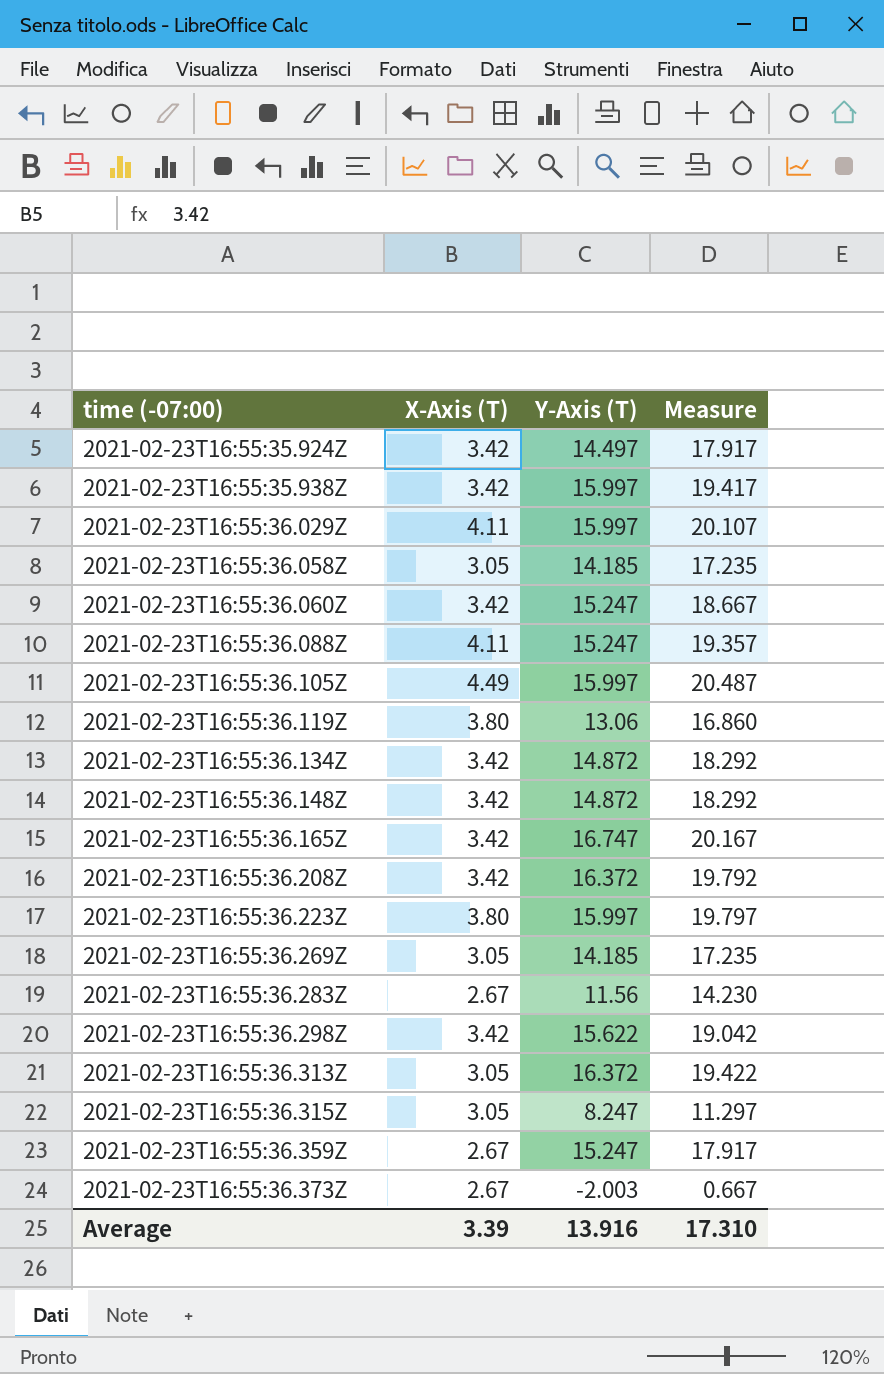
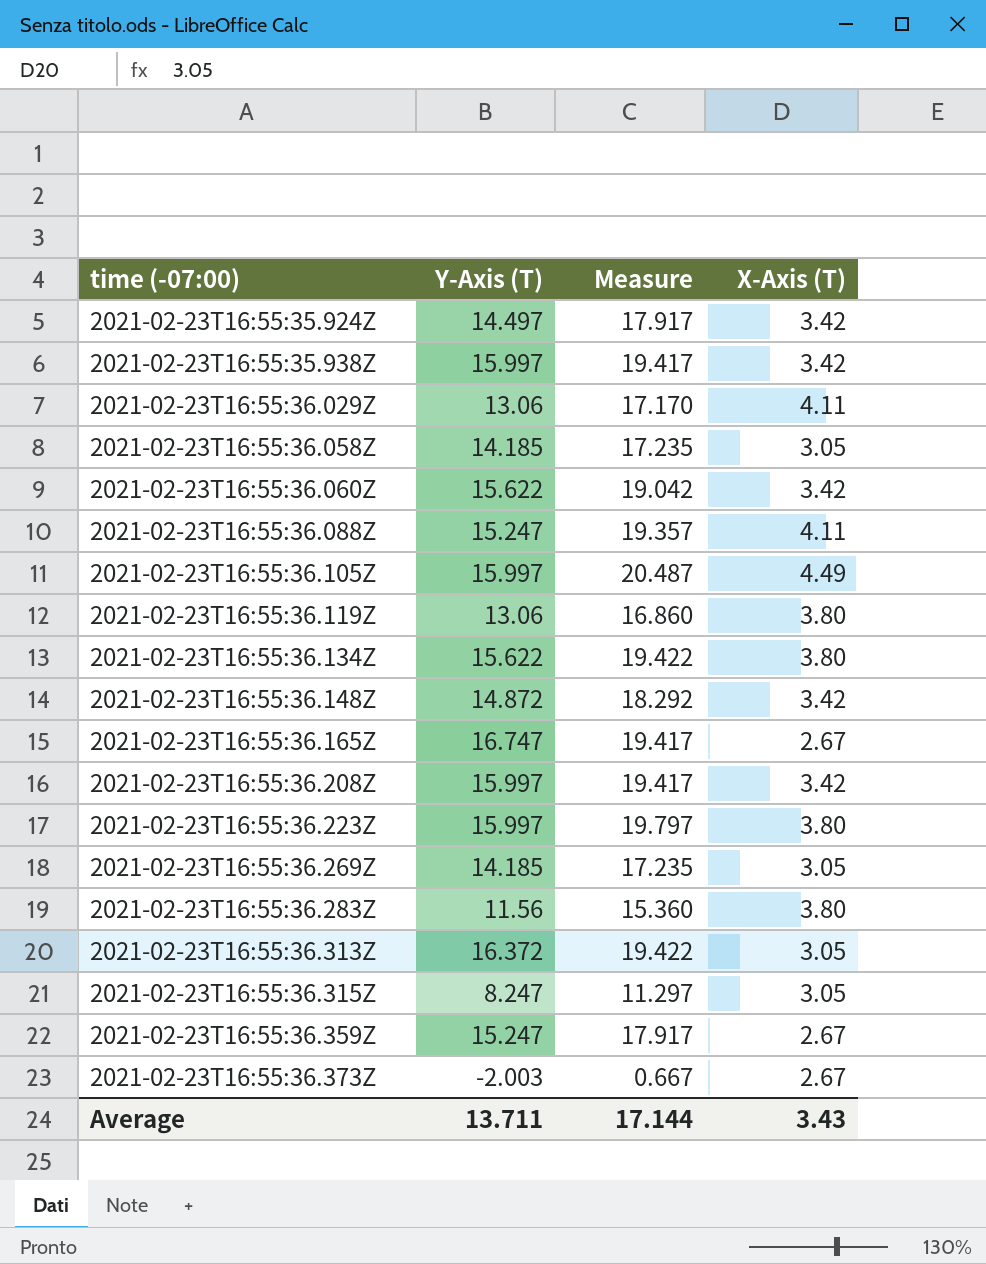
column X-Axis (T) | position: 2 -> 4
row 2021-02-23T16:55:36.298Z: 3.42 | 15.622 | 19.042 -> none
2021-02-23T16:55:36.029Z | Y-Axis (T): 15.997 -> 13.06
2021-02-23T16:55:36.029Z | Measure: 20.107 -> 17.170
2021-02-23T16:55:36.060Z | Y-Axis (T): 15.247 -> 15.622
2021-02-23T16:55:36.060Z | Measure: 18.667 -> 19.042
2021-02-23T16:55:36.134Z | Y-Axis (T): 14.872 -> 15.622
2021-02-23T16:55:36.134Z | Measure: 18.292 -> 19.422
2021-02-23T16:55:36.134Z | X-Axis (T): 3.42 -> 3.80
2021-02-23T16:55:36.165Z | Measure: 20.167 -> 19.417
2021-02-23T16:55:36.165Z | X-Axis (T): 3.42 -> 2.67
2021-02-23T16:55:36.208Z | Y-Axis (T): 16.372 -> 15.997
2021-02-23T16:55:36.208Z | Measure: 19.792 -> 19.417
2021-02-23T16:55:36.283Z | Measure: 14.230 -> 15.360
2021-02-23T16:55:36.283Z | X-Axis (T): 2.67 -> 3.80
Average | Y-Axis (T): 13.916 -> 13.711
Average | Measure: 17.310 -> 17.144
Average | X-Axis (T): 3.39 -> 3.43

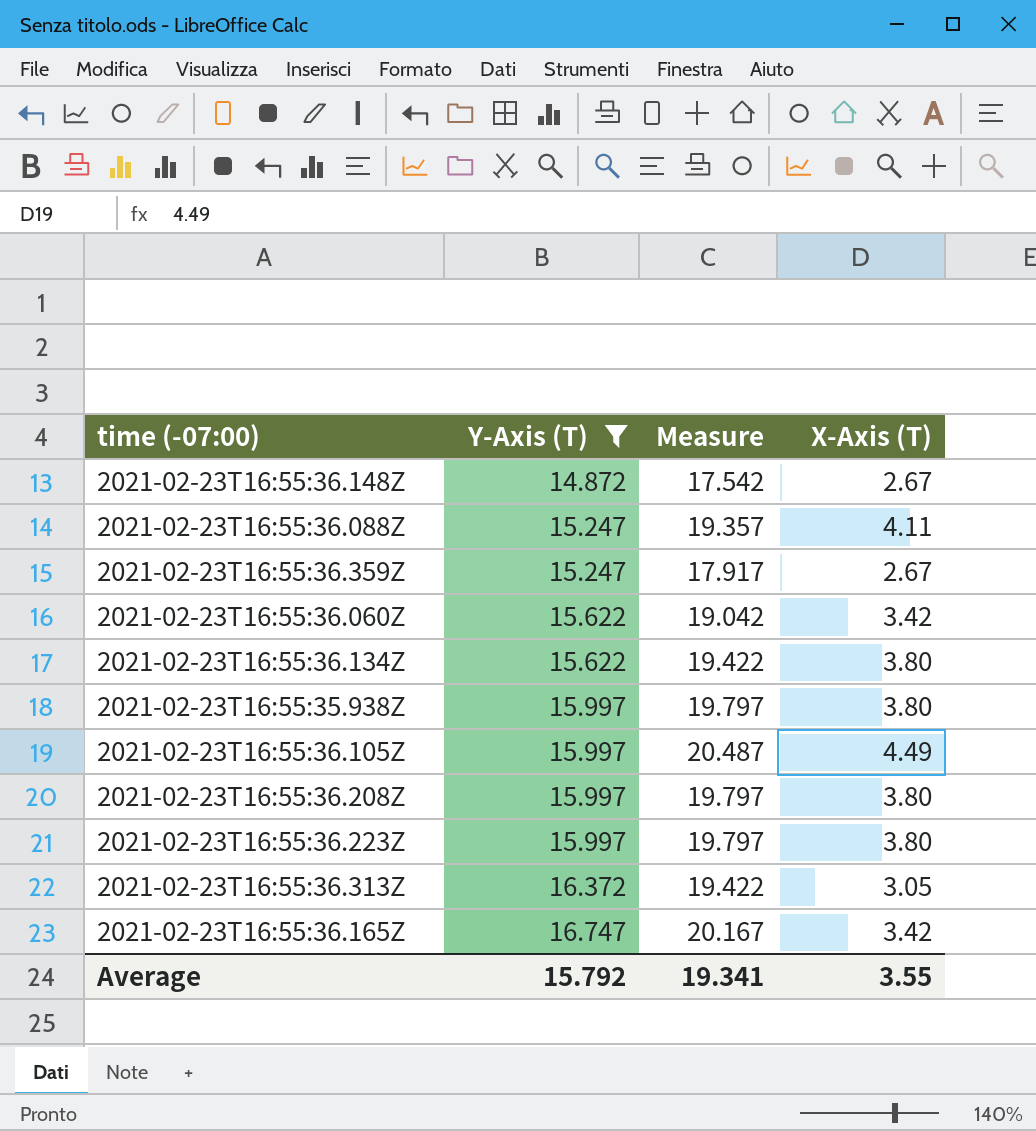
filter: none -> Y-Axis (T) >= 14.872
row order: time (-07:00) ascending -> Y-Axis (T) ascending
2021-02-23T16:55:36.148Z | Measure: 18.292 -> 17.542
2021-02-23T16:55:36.148Z | X-Axis (T): 3.42 -> 2.67
2021-02-23T16:55:35.938Z | Measure: 19.417 -> 19.797
2021-02-23T16:55:35.938Z | X-Axis (T): 3.42 -> 3.80
2021-02-23T16:55:36.208Z | Measure: 19.417 -> 19.797
2021-02-23T16:55:36.208Z | X-Axis (T): 3.42 -> 3.80
2021-02-23T16:55:36.165Z | Measure: 19.417 -> 20.167
2021-02-23T16:55:36.165Z | X-Axis (T): 2.67 -> 3.42
Average | Y-Axis (T): 13.711 -> 15.792
Average | Measure: 17.144 -> 19.341
Average | X-Axis (T): 3.43 -> 3.55

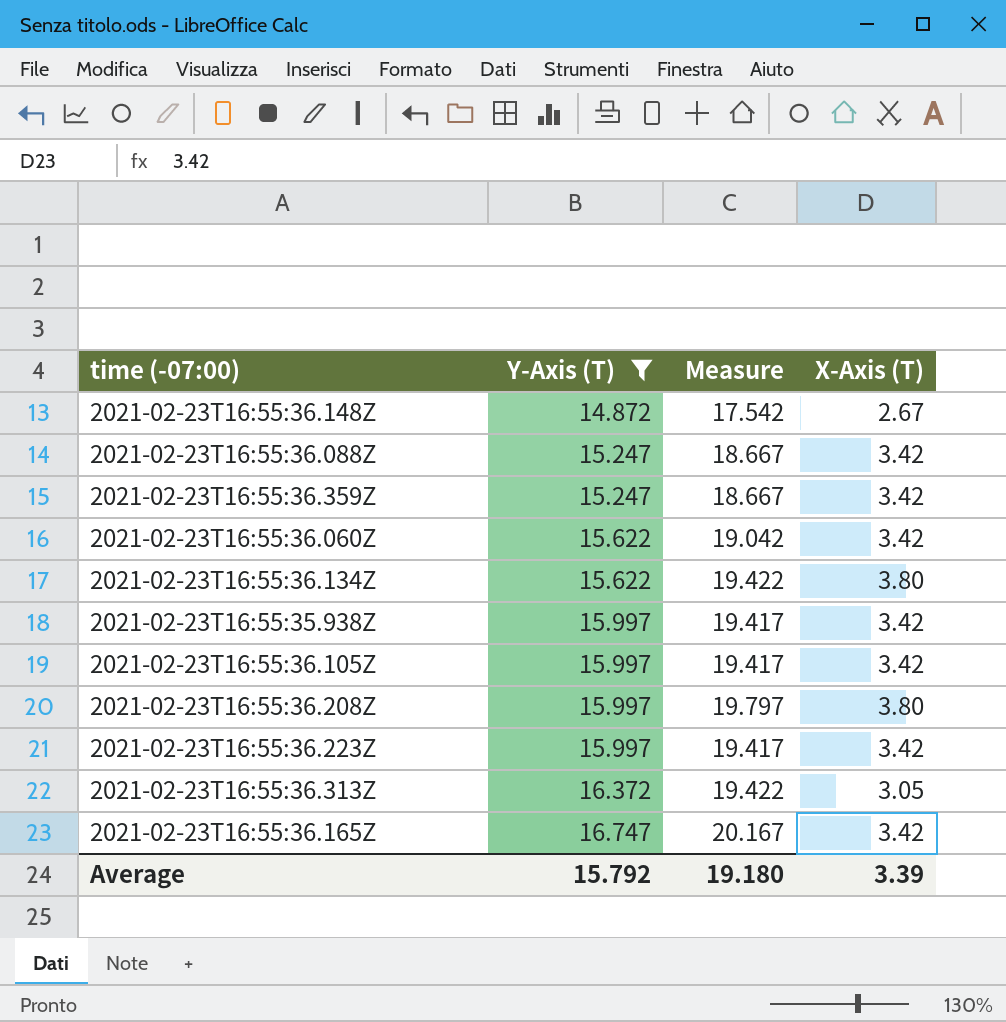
2021-02-23T16:55:36.088Z | Measure: 19.357 -> 18.667
2021-02-23T16:55:36.088Z | X-Axis (T): 4.11 -> 3.42
2021-02-23T16:55:36.359Z | Measure: 17.917 -> 18.667
2021-02-23T16:55:36.359Z | X-Axis (T): 2.67 -> 3.42
2021-02-23T16:55:35.938Z | Measure: 19.797 -> 19.417
2021-02-23T16:55:35.938Z | X-Axis (T): 3.80 -> 3.42
2021-02-23T16:55:36.105Z | Measure: 20.487 -> 19.417
2021-02-23T16:55:36.105Z | X-Axis (T): 4.49 -> 3.42
2021-02-23T16:55:36.223Z | Measure: 19.797 -> 19.417
2021-02-23T16:55:36.223Z | X-Axis (T): 3.80 -> 3.42
Average | Measure: 19.341 -> 19.180
Average | X-Axis (T): 3.55 -> 3.39

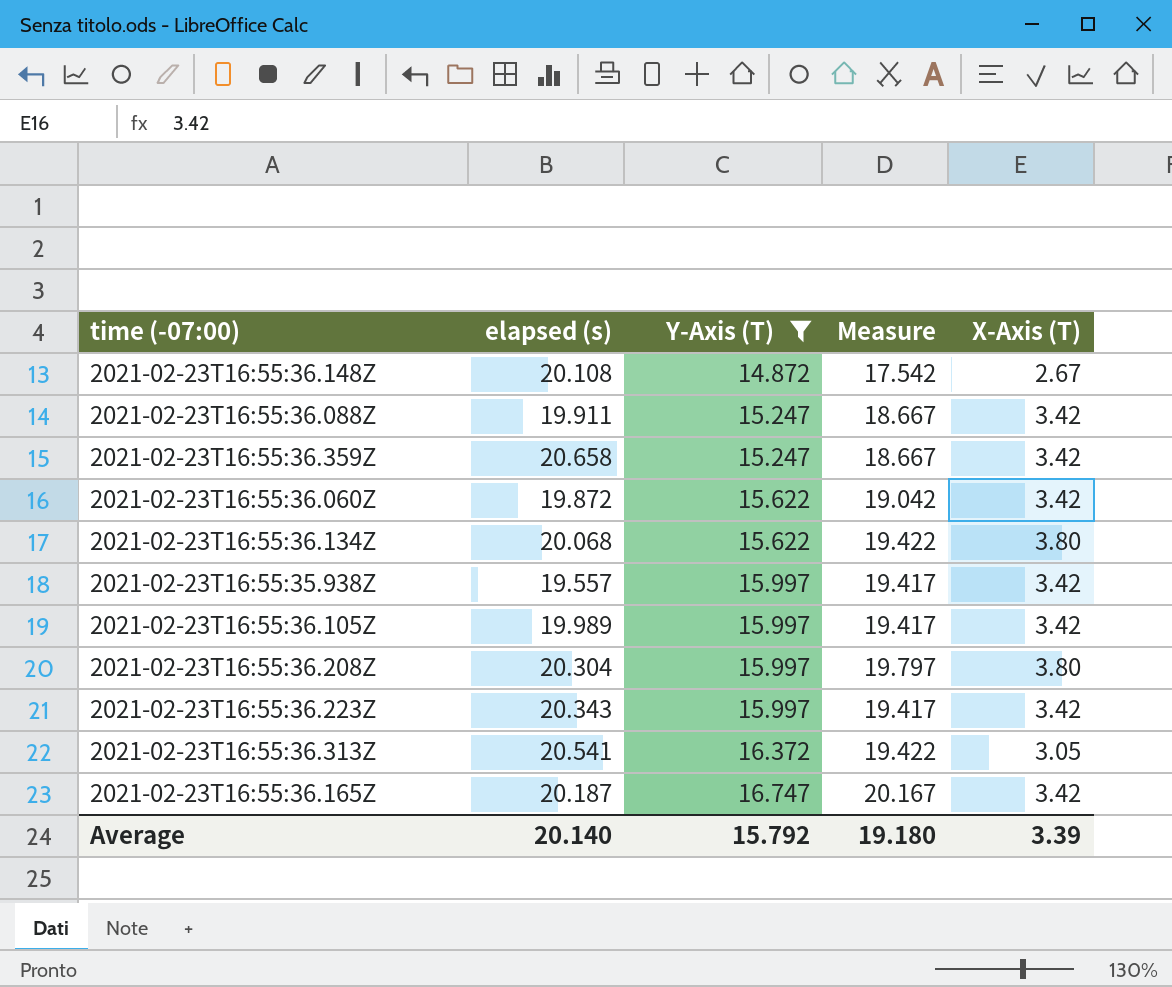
column elapsed (s) | position: none -> 2

